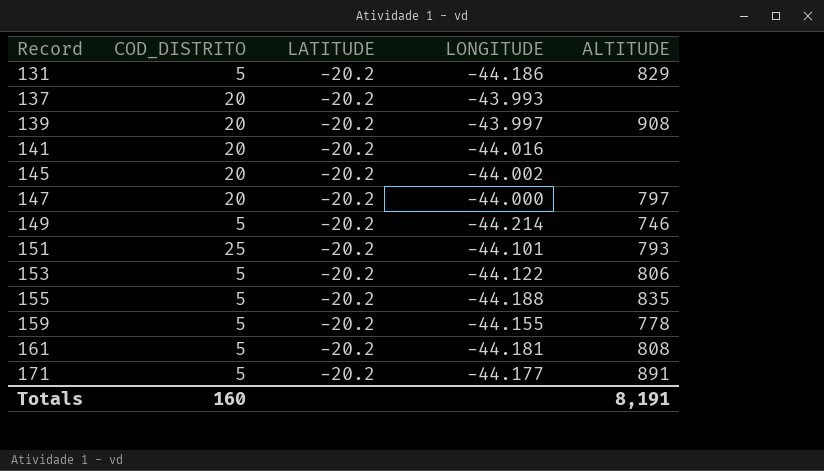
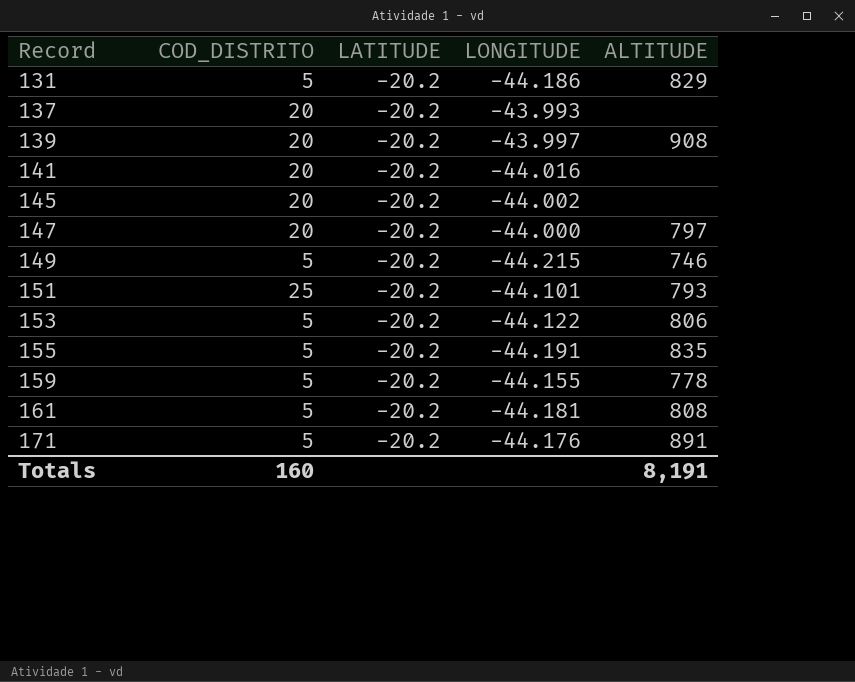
149 | LONGITUDE: -44.214 -> -44.215
155 | LONGITUDE: -44.188 -> -44.191
171 | LONGITUDE: -44.177 -> -44.176

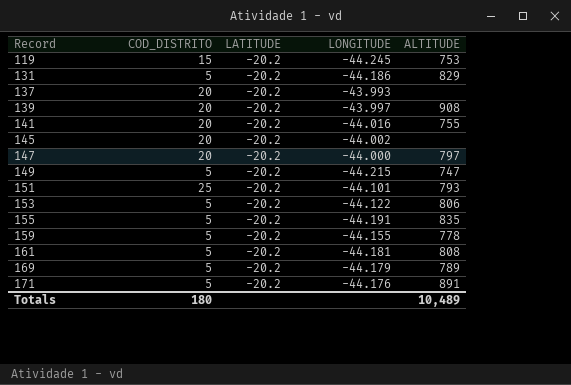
row 119: none -> 15 | -20.2 | -44.245 | 753
141 | ALTITUDE: none -> 755
149 | ALTITUDE: 746 -> 747
row 169: none -> 5 | -20.2 | -44.179 | 789
Totals | COD_DISTRITO: 160 -> 180
Totals | ALTITUDE: 8,191 -> 10,489

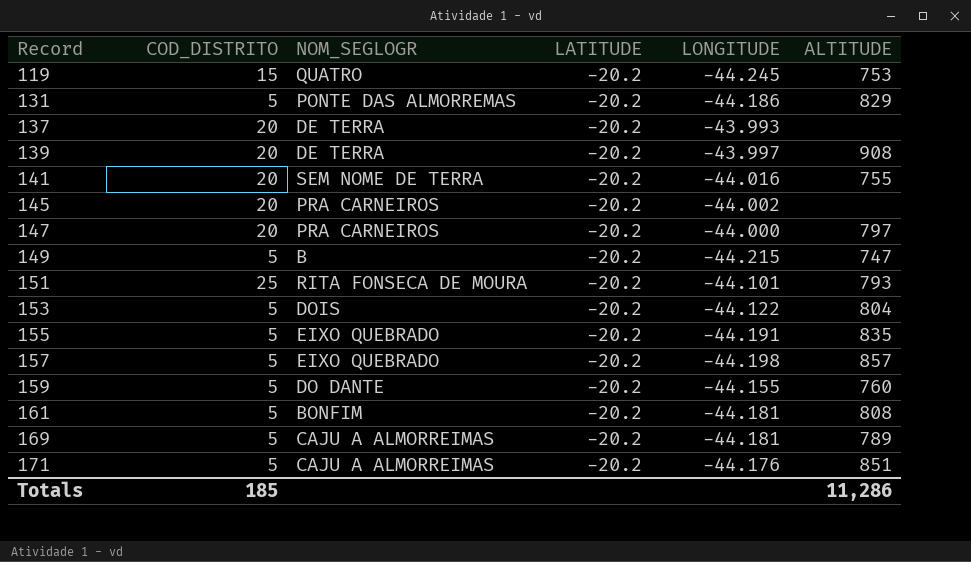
column NOM_SEGLOGR | position: none -> 3
153 | ALTITUDE: 806 -> 804
row 157: none -> 5 | EIXO QUEBRADO | -20.2 | -44.198 | 857
159 | ALTITUDE: 778 -> 760
169 | LONGITUDE: -44.179 -> -44.181
171 | ALTITUDE: 891 -> 851
Totals | COD_DISTRITO: 180 -> 185
Totals | ALTITUDE: 10,489 -> 11,286

